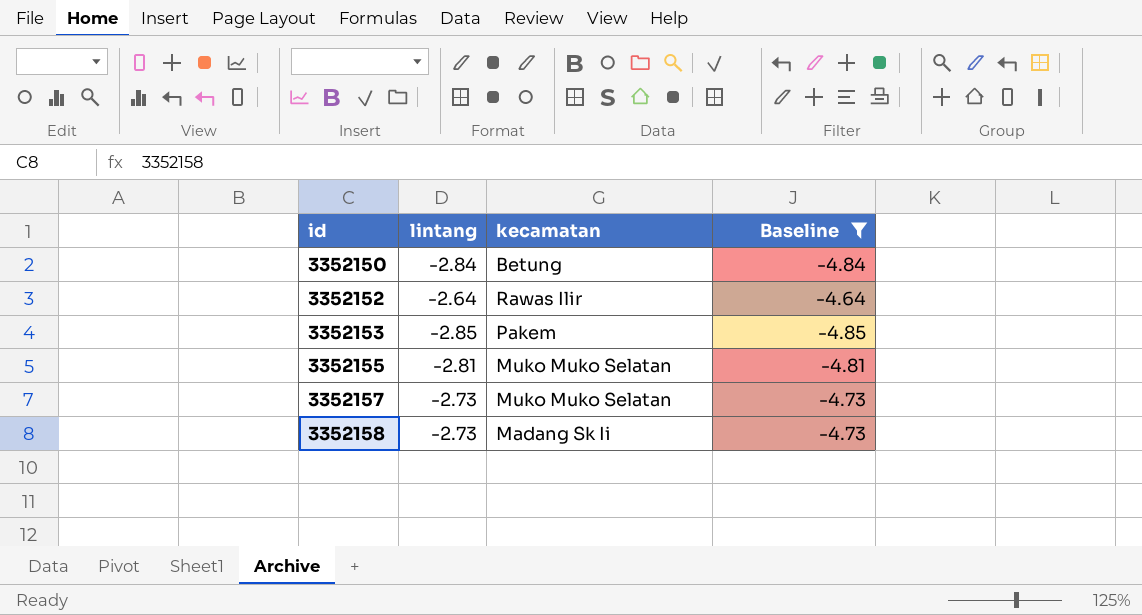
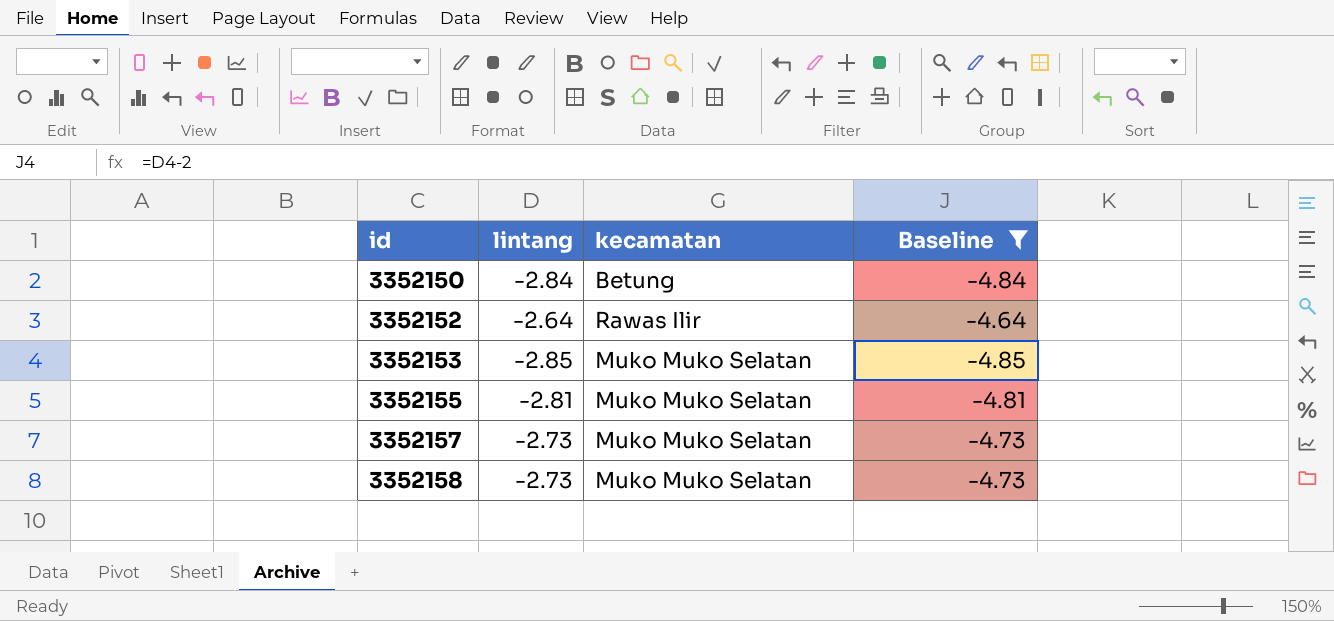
3352153 | kecamatan: Pakem -> Muko Muko Selatan
3352158 | kecamatan: Madang Sk Ii -> Muko Muko Selatan

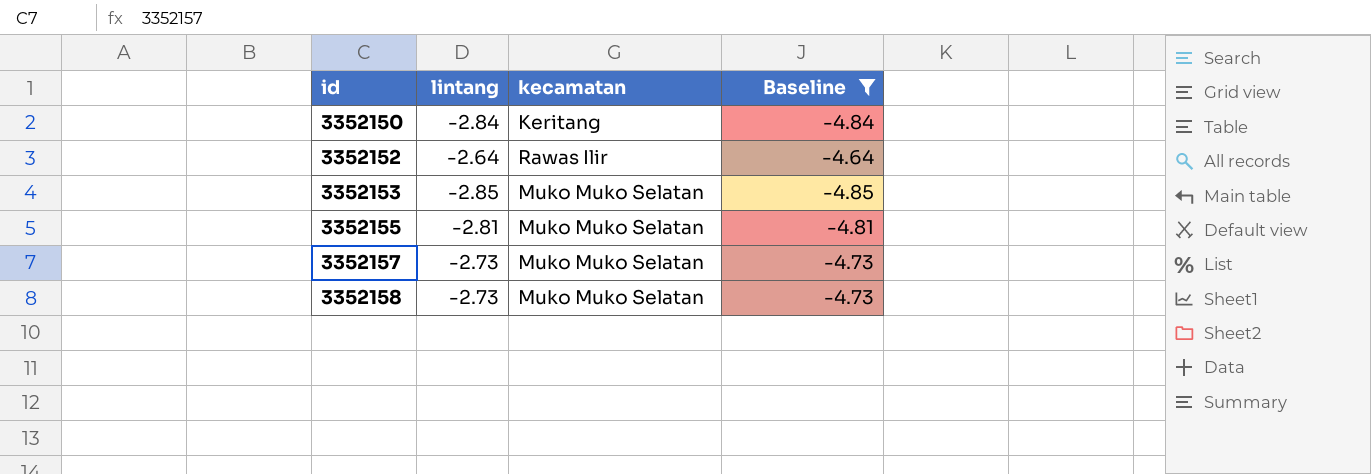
3352150 | kecamatan: Betung -> Keritang

